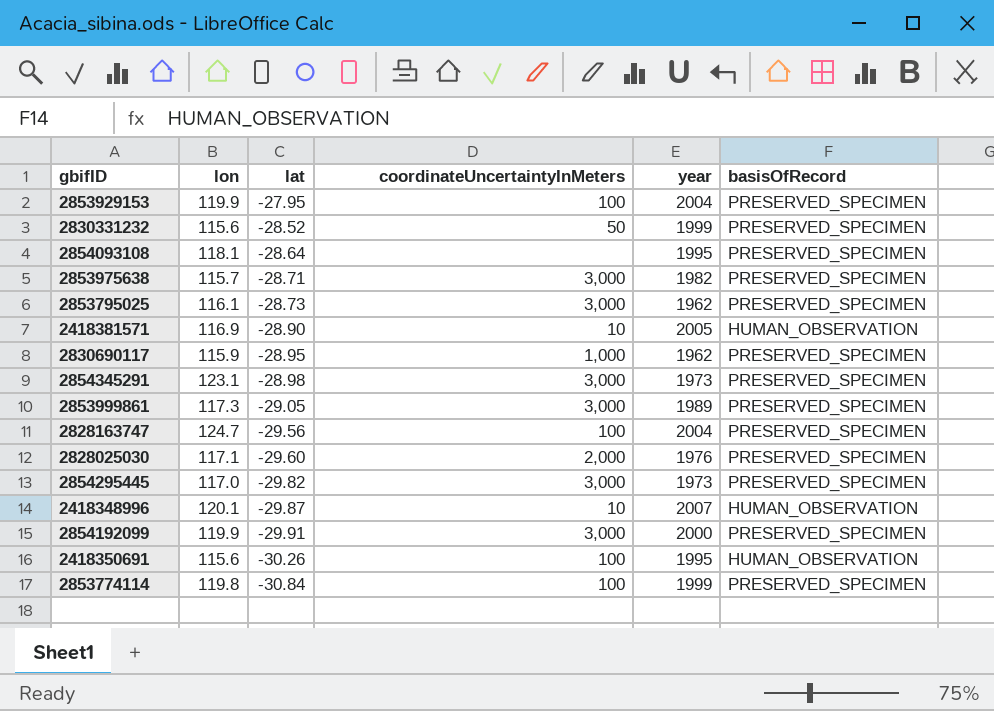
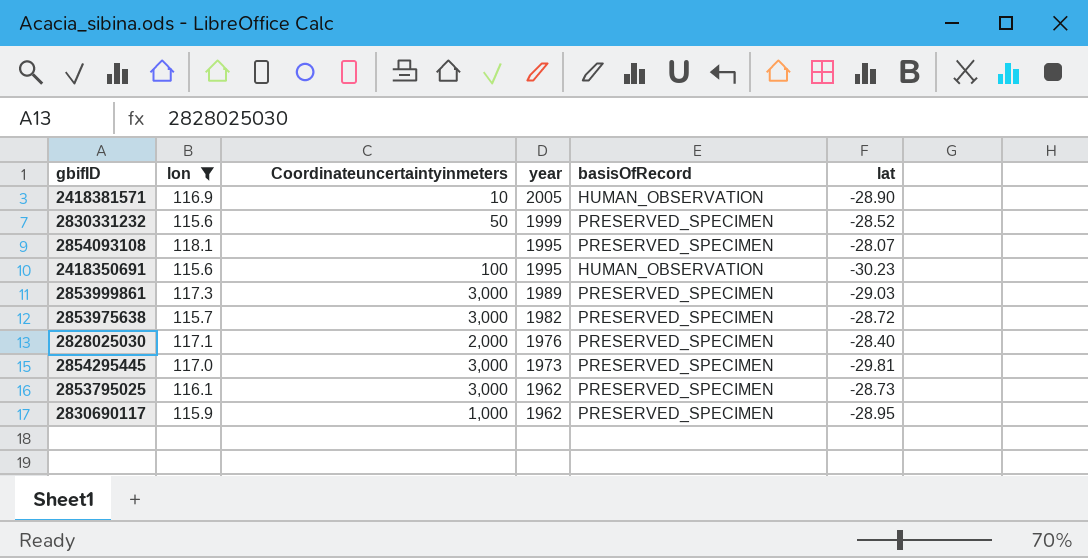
filter: none -> lon <= 118.1
row order: lat descending -> year descending
column name: coordinateUncertaintyInMeters -> Coordinateuncertaintyinmeters
column lat | position: 3 -> 6
2854093108 | lat: -28.64 -> -28.07
2418350691 | lat: -30.26 -> -30.23
2853999861 | lat: -29.05 -> -29.03
2853975638 | lat: -28.71 -> -28.72
2828025030 | lat: -29.60 -> -28.40
2854295445 | lat: -29.82 -> -29.81

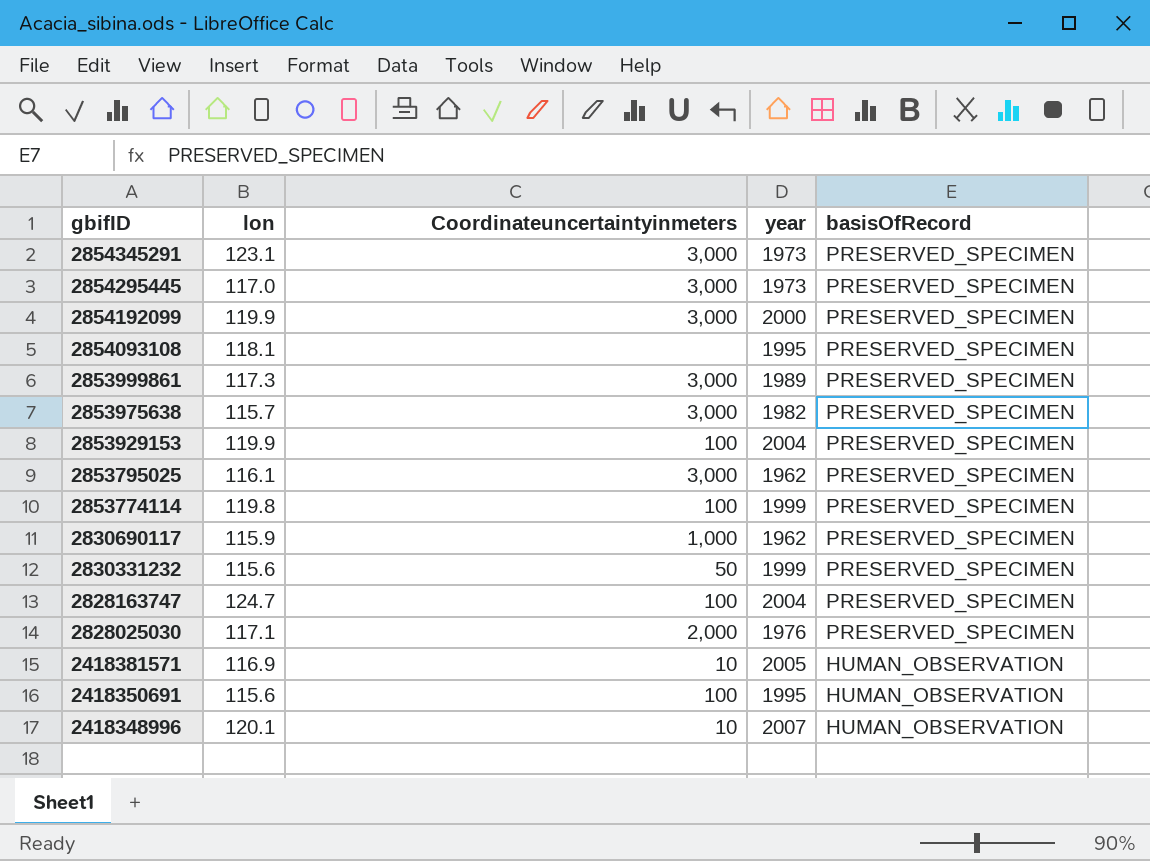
filter: lon <= 118.1 -> none
row order: year descending -> gbifID descending
column lat | position: 6 -> none

